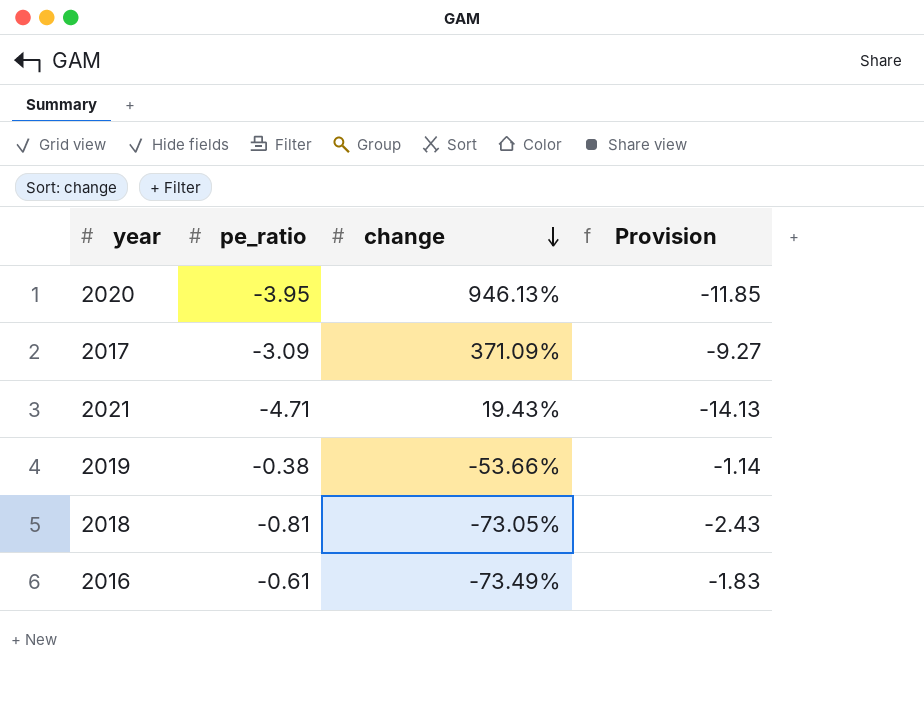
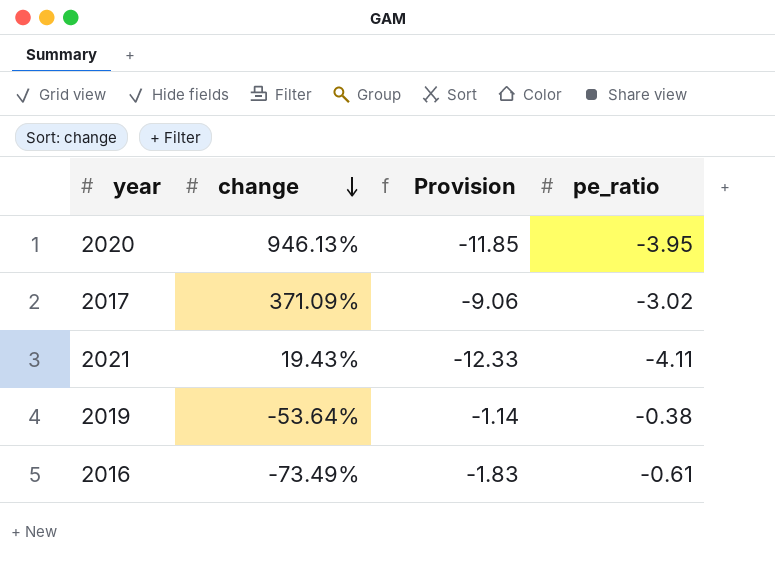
column pe_ratio | position: 2 -> 4
row 2018: -0.81 | -73.05% | -2.43 -> none
2017 | Provision: -9.27 -> -9.06
2017 | pe_ratio: -3.09 -> -3.02
2021 | Provision: -14.13 -> -12.33
2021 | pe_ratio: -4.71 -> -4.11
2019 | change: -53.66% -> -53.64%

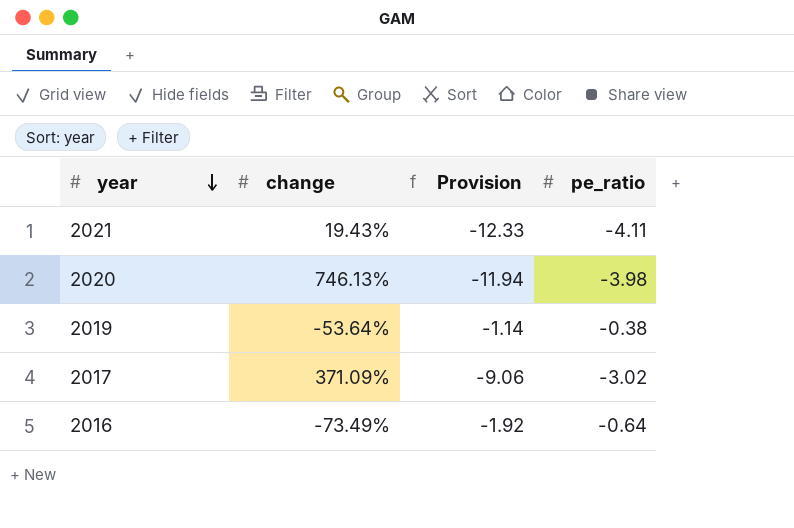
row order: change descending -> year descending
2020 | change: 946.13% -> 746.13%
2020 | Provision: -11.85 -> -11.94
2020 | pe_ratio: -3.95 -> -3.98
2016 | Provision: -1.83 -> -1.92
2016 | pe_ratio: -0.61 -> -0.64

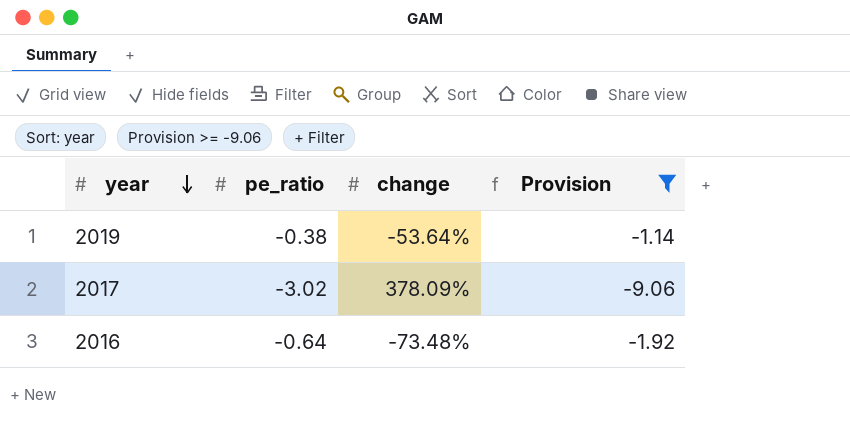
filter: none -> Provision >= -9.06
column pe_ratio | position: 4 -> 2
2017 | change: 371.09% -> 378.09%
2016 | change: -73.49% -> -73.48%

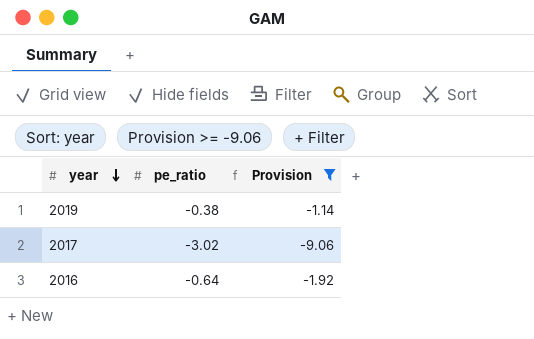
column change | position: 3 -> none

